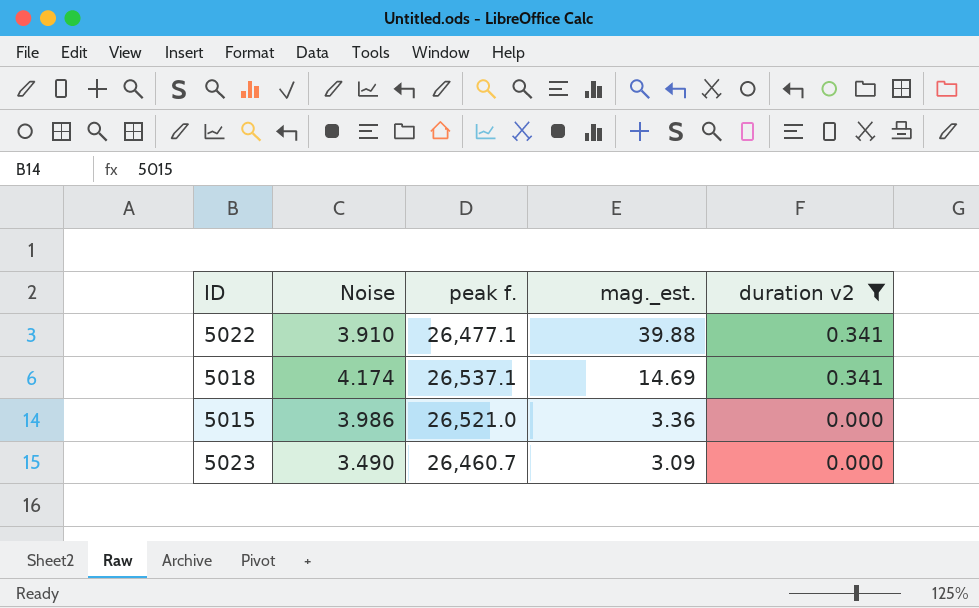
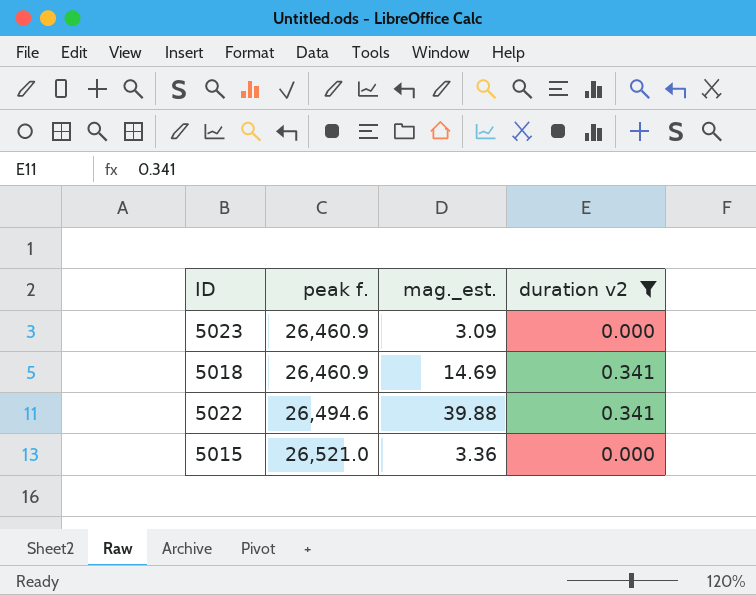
row order: mag._est. descending -> peak f. ascending
column Noise | position: 2 -> none
5023 | peak f.: 26,460.7 -> 26,460.9
5018 | peak f.: 26,537.1 -> 26,460.9
5022 | peak f.: 26,477.1 -> 26,494.6

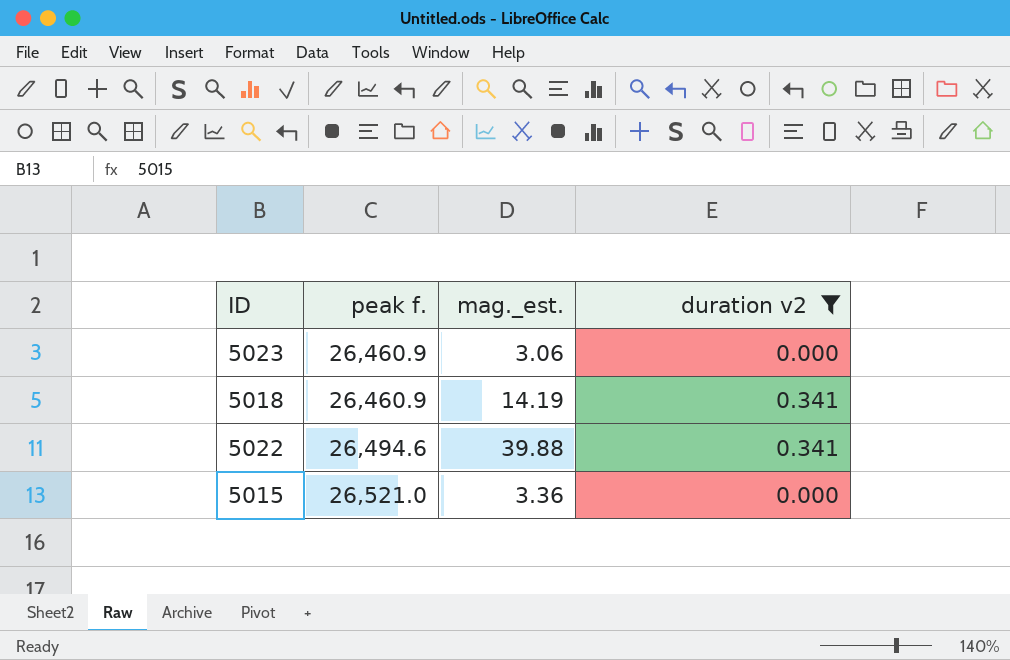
5023 | mag._est.: 3.09 -> 3.06
5018 | mag._est.: 14.69 -> 14.19

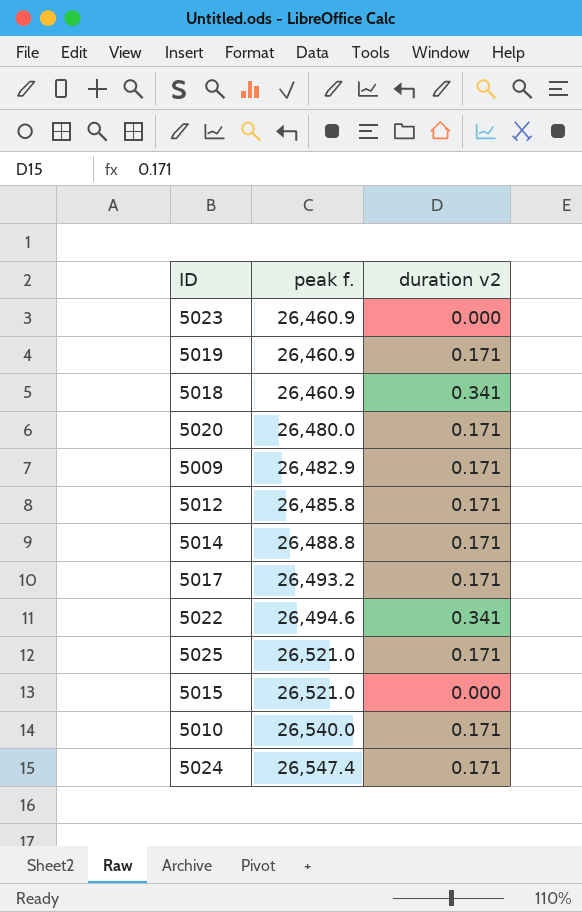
filter: duration v2 != 0.171 -> none
column mag._est. | position: 3 -> none

